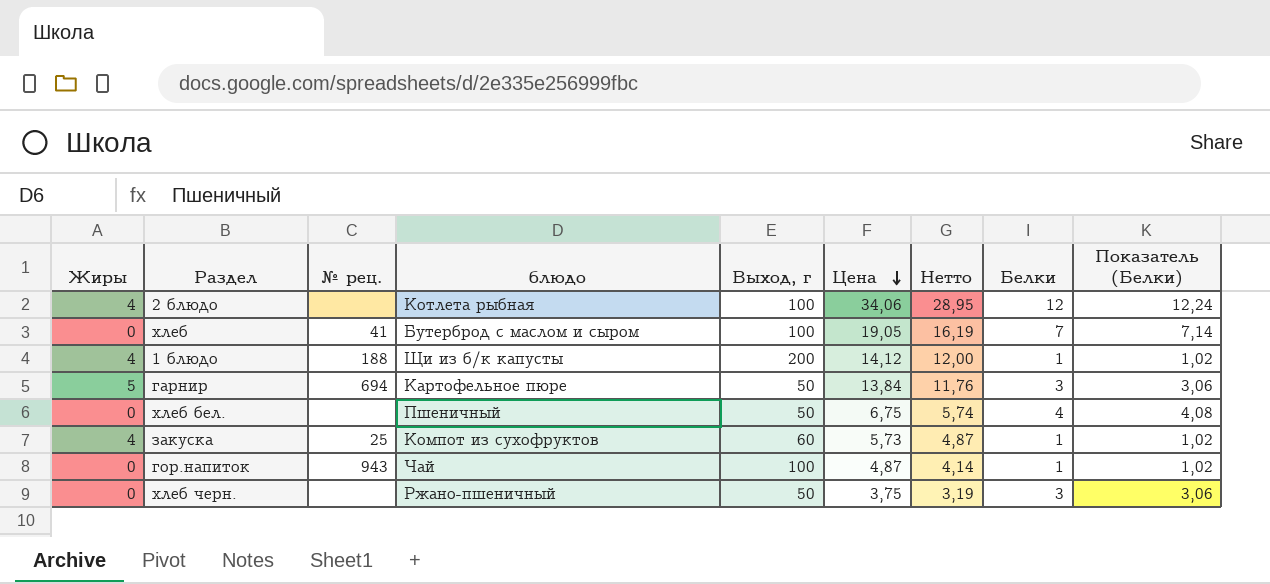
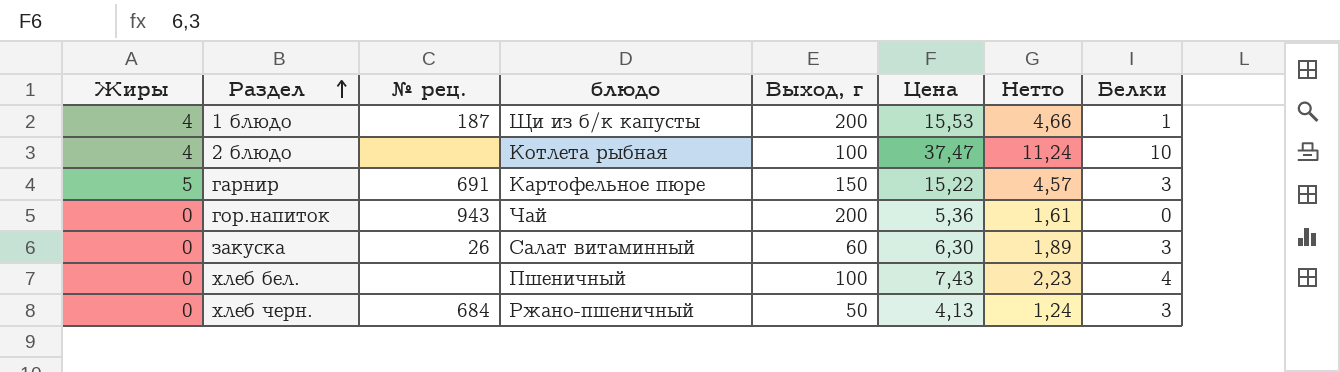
row order: Цена descending -> Раздел ascending
column Показатель (Белки) | formula: [Белки] * 1,02 -> none
column Нетто | formula: [Цена] * 0,85 -> [Цена] * 0,3
row хлеб: 0 | 41 | Бутерброд с маслом и сыром | 100 | 19,05 | 16,19 | 7 | 7,14 -> none
1 блюдо | № рец.: 188 -> 187
1 блюдо | Цена: 14,12 -> 15,53
2 блюдо | Цена: 34,06 -> 37,47
2 блюдо | Белки: 12 -> 10
гарнир | № рец.: 694 -> 691
гарнир | Выход, г: 50 -> 150
гарнир | Цена: 13,84 -> 15,22
гор.напиток | Выход, г: 100 -> 200
гор.напиток | Цена: 4,87 -> 5,36
гор.напиток | Белки: 1 -> 0
закуска | Жиры: 4 -> 0
закуска | № рец.: 25 -> 26
закуска | блюдо: Компот из сухофруктов -> Салат витаминный
закуска | Цена: 5,73 -> 6,30
закуска | Белки: 1 -> 3
хлеб бел. | Выход, г: 50 -> 100
хлеб бел. | Цена: 6,75 -> 7,43
хлеб черн. | № рец.: none -> 684
хлеб черн. | Цена: 3,75 -> 4,13

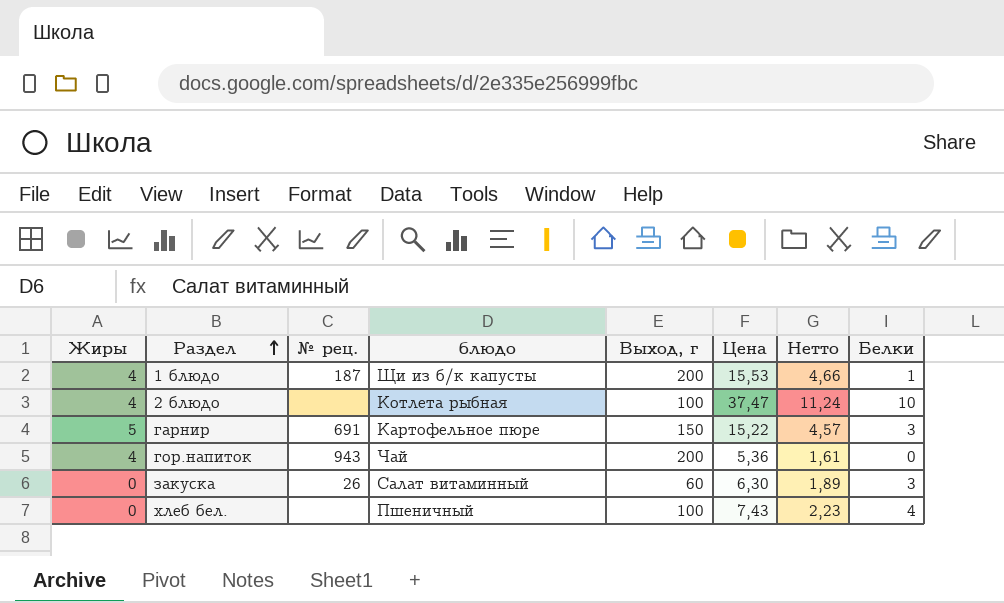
row хлеб черн.: 0 | 684 | Ржано-пшеничный | 50 | 4,13 | 1,24 | 3 -> none
гор.напиток | Жиры: 0 -> 4

